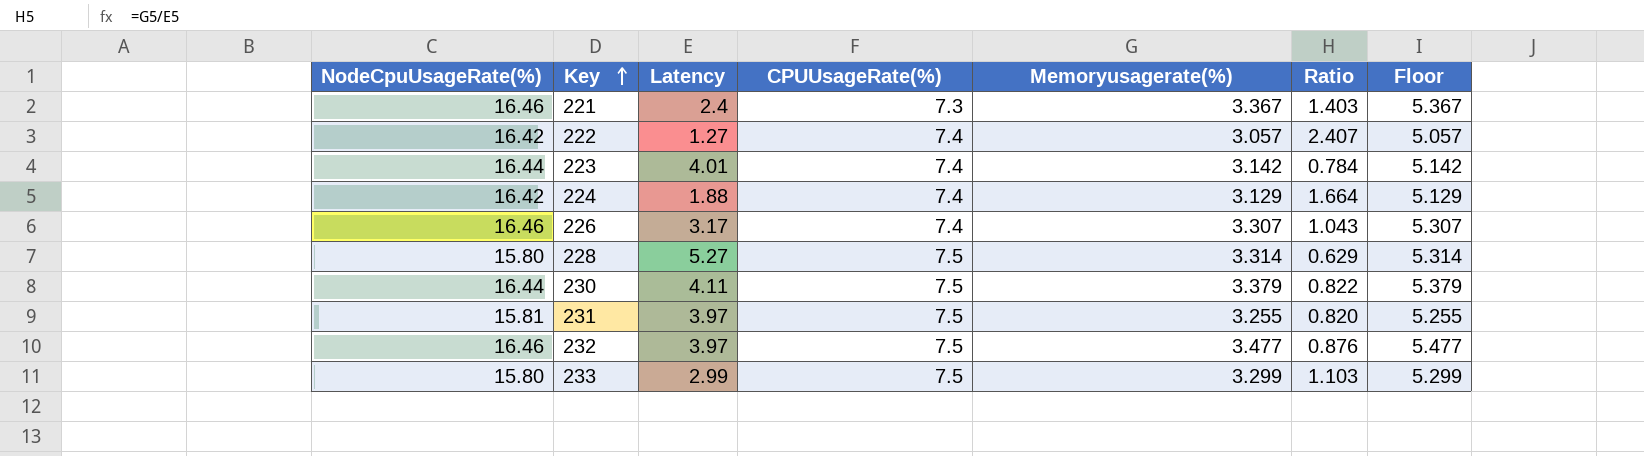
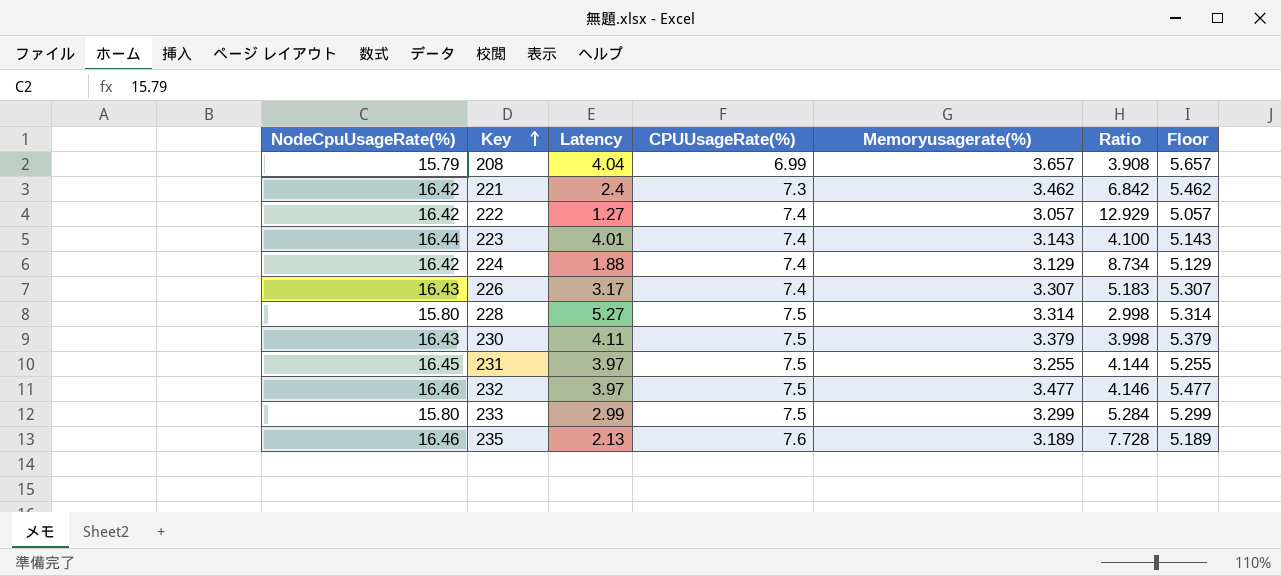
column Ratio | formula: [Memoryusagerate(%)] / [Latency] -> [NodeCpuUsageRate(%)] / [Latency]
row 208: none -> 15.79 | 4.04 | 6.99 | 3.657 | 3.908 | 5.657
221 | NodeCpuUsageRate(%): 16.46 -> 16.42
221 | Memoryusagerate(%): 3.367 -> 3.462
221 | Floor: 5.367 -> 5.462
223 | Memoryusagerate(%): 3.142 -> 3.143
223 | Floor: 5.142 -> 5.143
226 | NodeCpuUsageRate(%): 16.46 -> 16.43
230 | NodeCpuUsageRate(%): 16.44 -> 16.43
231 | NodeCpuUsageRate(%): 15.81 -> 16.45
row 235: none -> 16.46 | 2.13 | 7.6 | 3.189 | 7.728 | 5.189

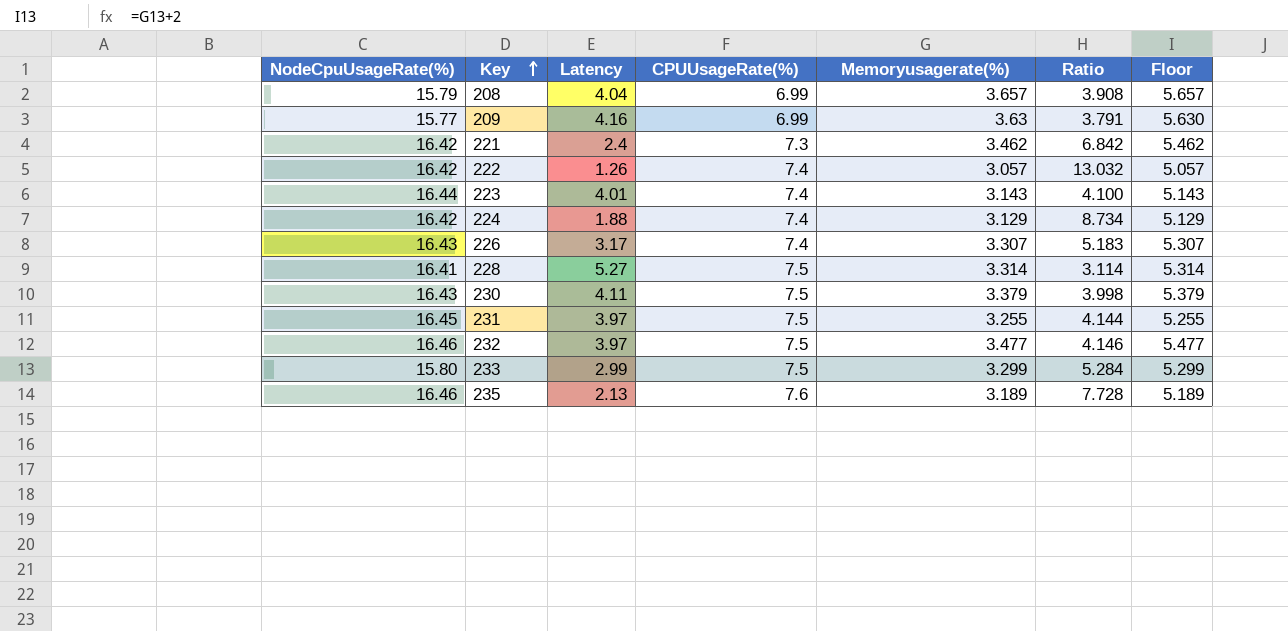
row 209: none -> 15.77 | 4.16 | 6.99 | 3.63 | 3.791 | 5.630
222 | Latency: 1.27 -> 1.26
222 | Ratio: 12.929 -> 13.032
228 | NodeCpuUsageRate(%): 15.80 -> 16.41
228 | Ratio: 2.998 -> 3.114

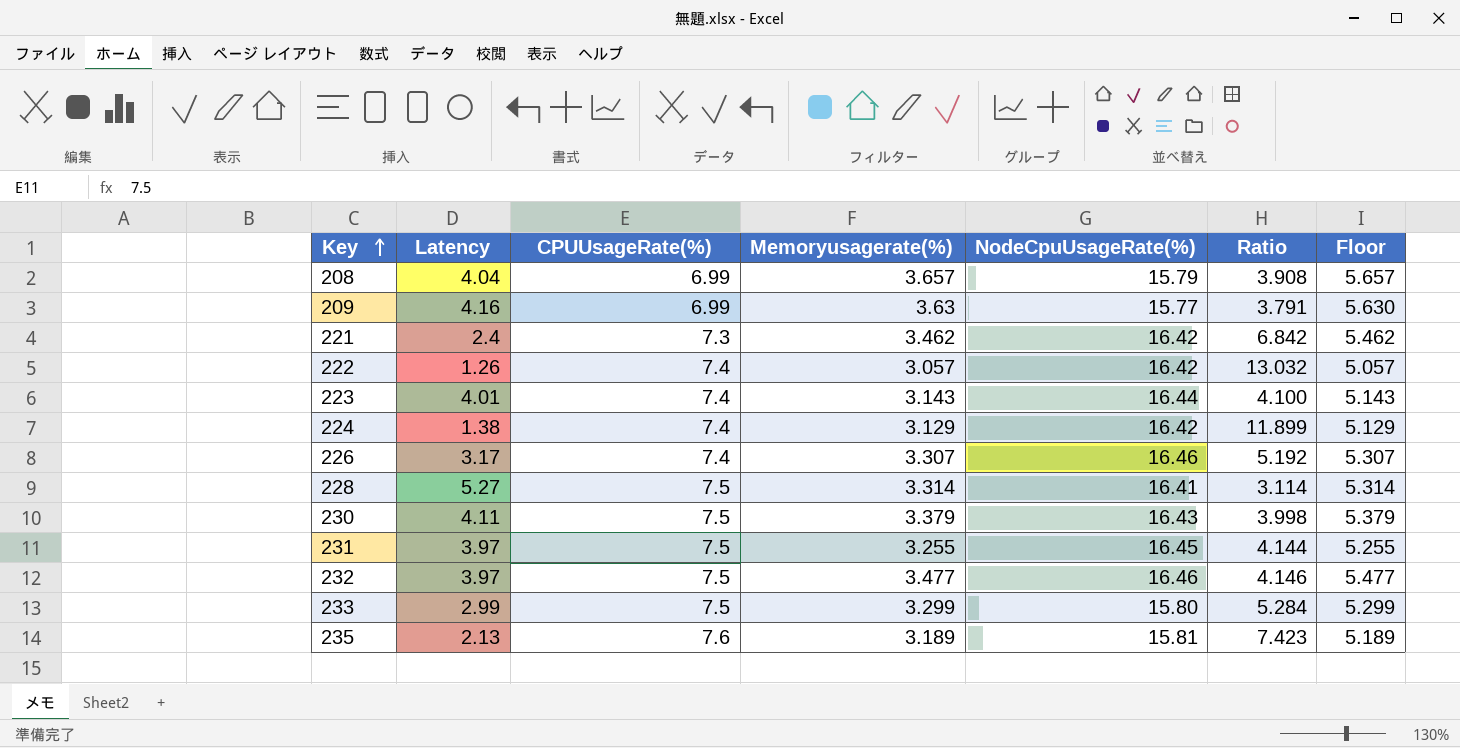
column NodeCpuUsageRate(%) | position: 1 -> 5
224 | Latency: 1.88 -> 1.38
224 | Ratio: 8.734 -> 11.899
226 | NodeCpuUsageRate(%): 16.43 -> 16.46
226 | Ratio: 5.183 -> 5.192
235 | NodeCpuUsageRate(%): 16.46 -> 15.81
235 | Ratio: 7.728 -> 7.423

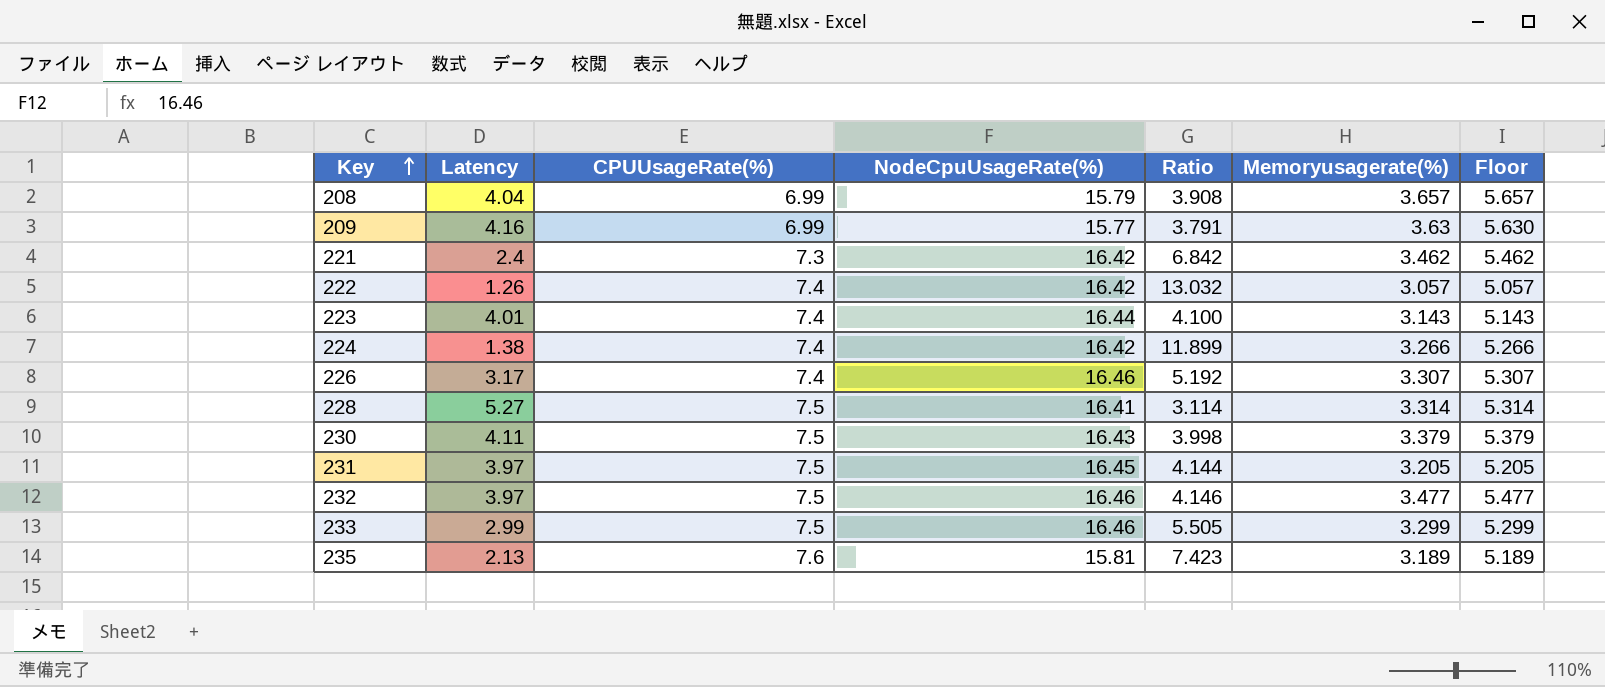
column Memoryusagerate(%) | position: 4 -> 6
224 | Memoryusagerate(%): 3.129 -> 3.266
224 | Floor: 5.129 -> 5.266
231 | Memoryusagerate(%): 3.255 -> 3.205
231 | Floor: 5.255 -> 5.205
233 | NodeCpuUsageRate(%): 15.80 -> 16.46
233 | Ratio: 5.284 -> 5.505

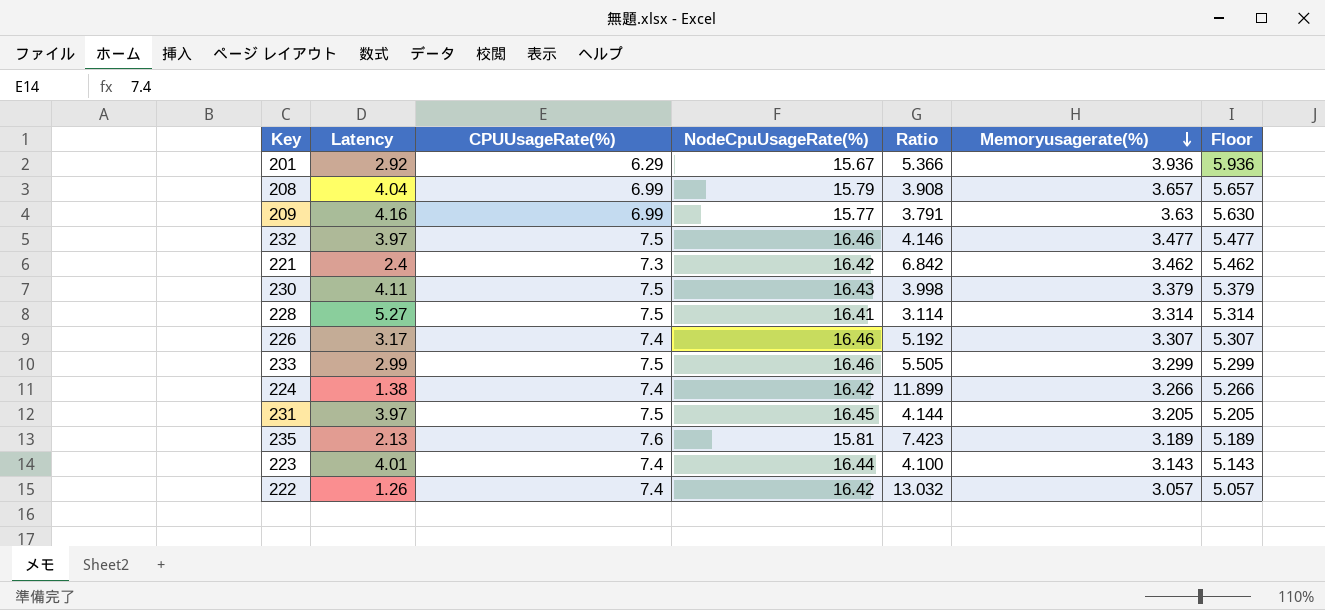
row order: Key ascending -> Memoryusagerate(%) descending
row 201: none -> 2.92 | 6.29 | 15.67 | 5.366 | 3.936 | 5.936

